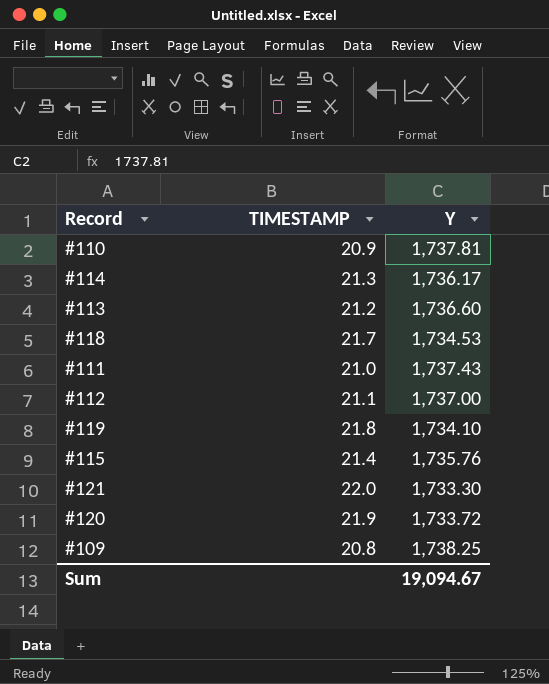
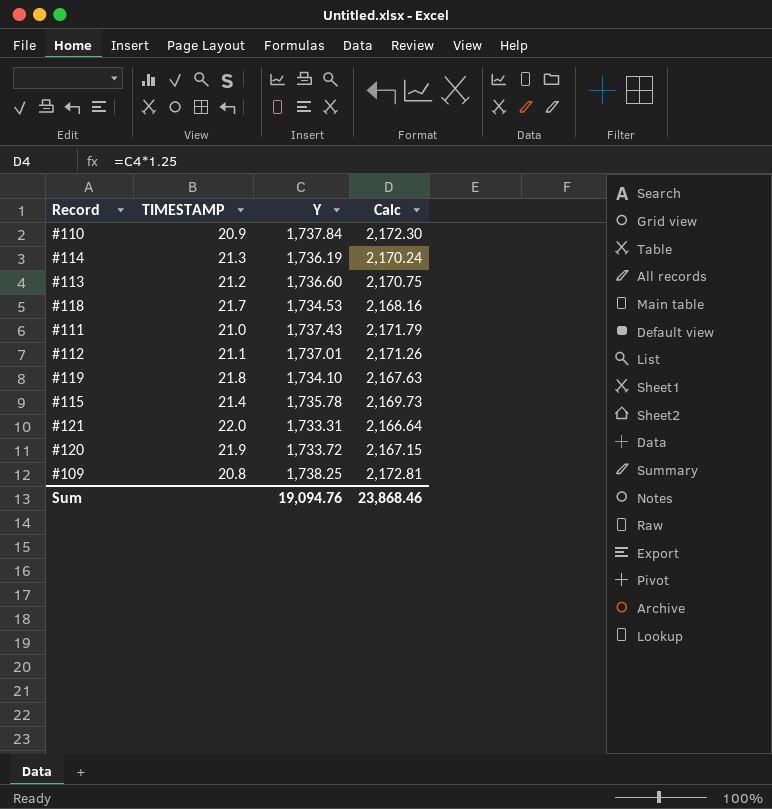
column Calc | formula: none -> [Y] * 1.25
#110 | Y: 1,737.81 -> 1,737.84
#114 | Y: 1,736.17 -> 1,736.19
#112 | Y: 1,737.00 -> 1,737.01
#115 | Y: 1,735.76 -> 1,735.78
#121 | Y: 1,733.30 -> 1,733.31
Sum | Y: 19,094.67 -> 19,094.76

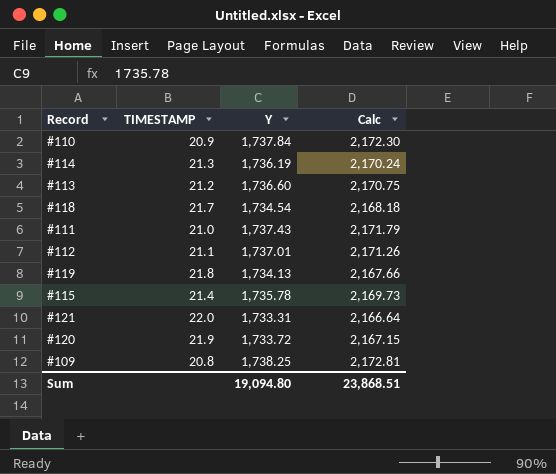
#118 | Y: 1,734.53 -> 1,734.54
#118 | Calc: 2,168.16 -> 2,168.18
#119 | Y: 1,734.10 -> 1,734.13
#119 | Calc: 2,167.63 -> 2,167.66
Sum | Y: 19,094.76 -> 19,094.80
Sum | Calc: 23,868.46 -> 23,868.51

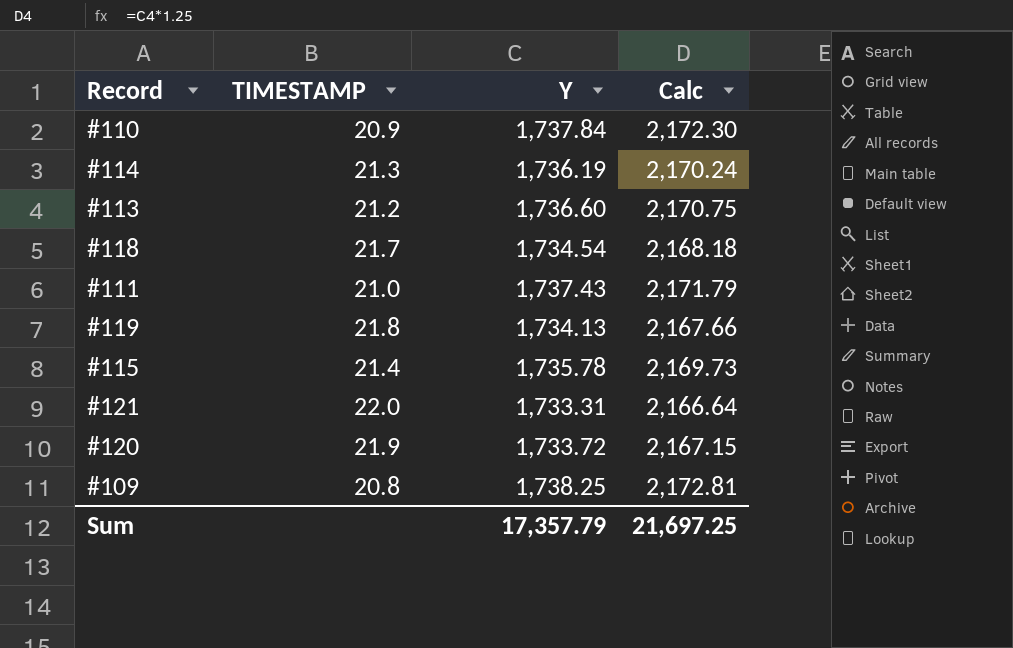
row #112: 21.1 | 1,737.01 | 2,171.26 -> none
Sum | Y: 19,094.80 -> 17,357.79
Sum | Calc: 23,868.51 -> 21,697.25

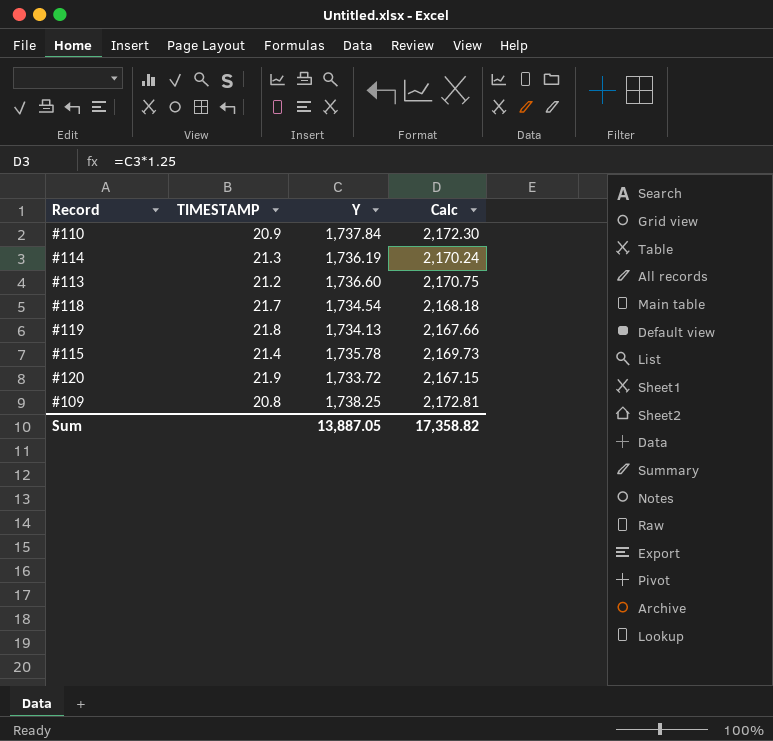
row #111: 21.0 | 1,737.43 | 2,171.79 -> none
row #121: 22.0 | 1,733.31 | 2,166.64 -> none
Sum | Y: 17,357.79 -> 13,887.05
Sum | Calc: 21,697.25 -> 17,358.82

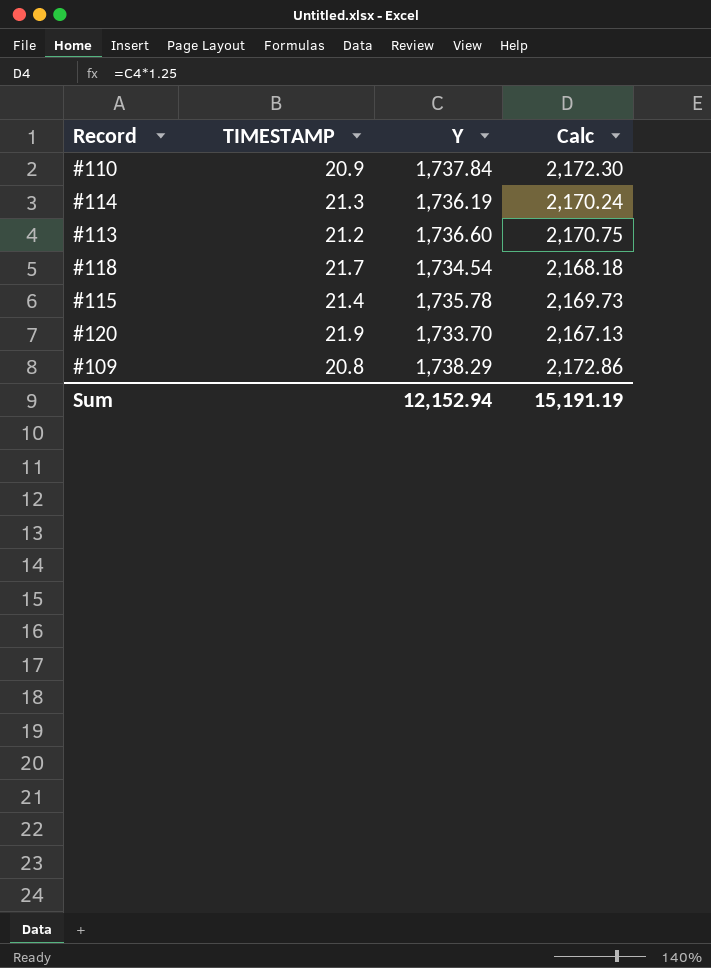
row #119: 21.8 | 1,734.13 | 2,167.66 -> none
#120 | Y: 1,733.72 -> 1,733.70
#120 | Calc: 2,167.15 -> 2,167.13
#109 | Y: 1,738.25 -> 1,738.29
#109 | Calc: 2,172.81 -> 2,172.86
Sum | Y: 13,887.05 -> 12,152.94
Sum | Calc: 17,358.82 -> 15,191.19

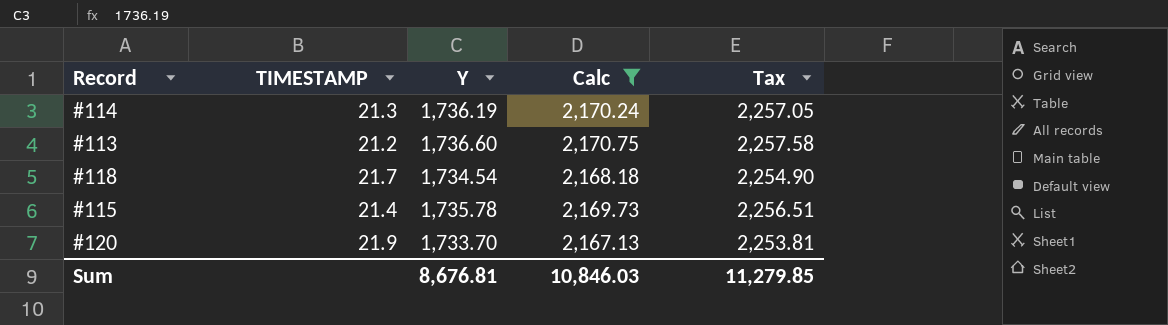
filter: none -> Calc <= 2,170.75
column Tax | formula: none -> [Y] * 1.3
Sum | Y: 12,152.94 -> 8,676.81
Sum | Calc: 15,191.19 -> 10,846.03

